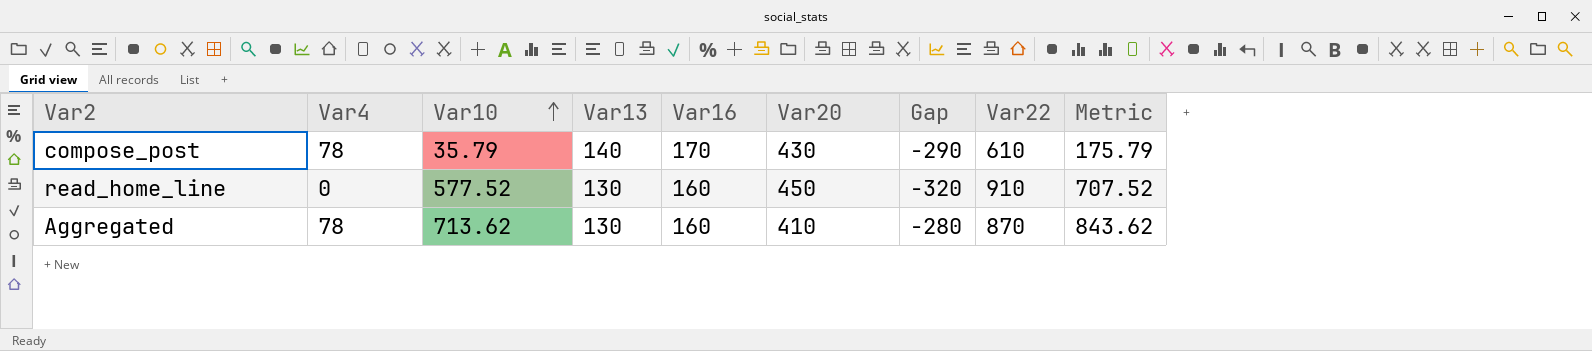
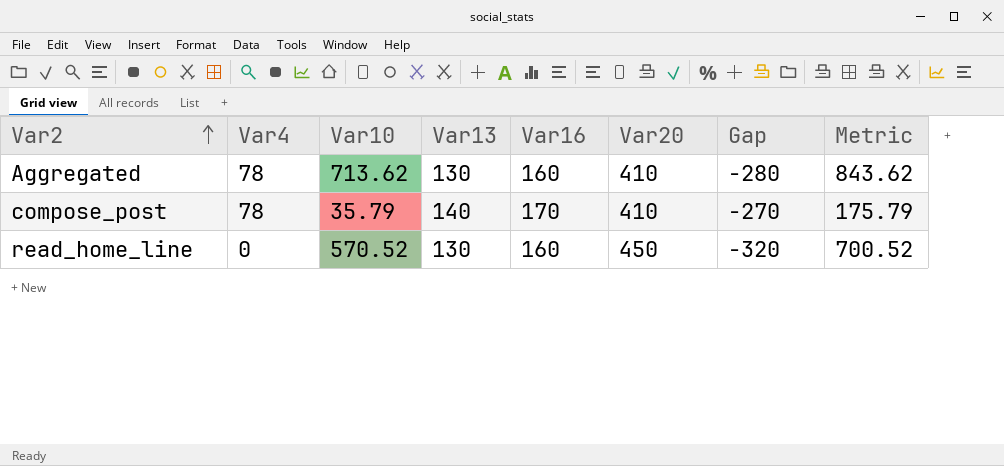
row order: Var10 ascending -> Var2 ascending
column Var22 | position: 8 -> none
compose_post | Var20: 430 -> 410
compose_post | Gap: -290 -> -270
read_home_line | Var10: 577.52 -> 570.52
read_home_line | Metric: 707.52 -> 700.52

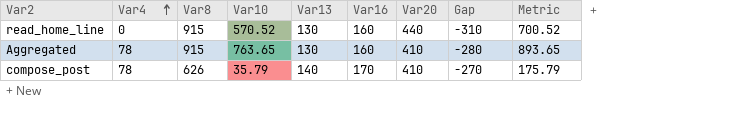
row order: Var2 ascending -> Var4 ascending
column Var8 | position: none -> 3
read_home_line | Var20: 450 -> 440
read_home_line | Gap: -320 -> -310
Aggregated | Var10: 713.62 -> 763.65
Aggregated | Metric: 843.62 -> 893.65

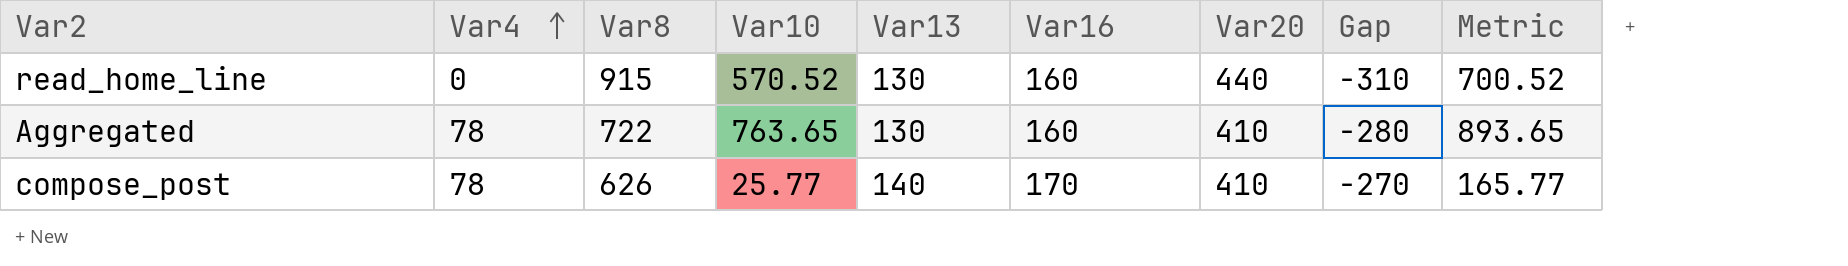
Aggregated | Var8: 915 -> 722
compose_post | Var10: 35.79 -> 25.77
compose_post | Metric: 175.79 -> 165.77

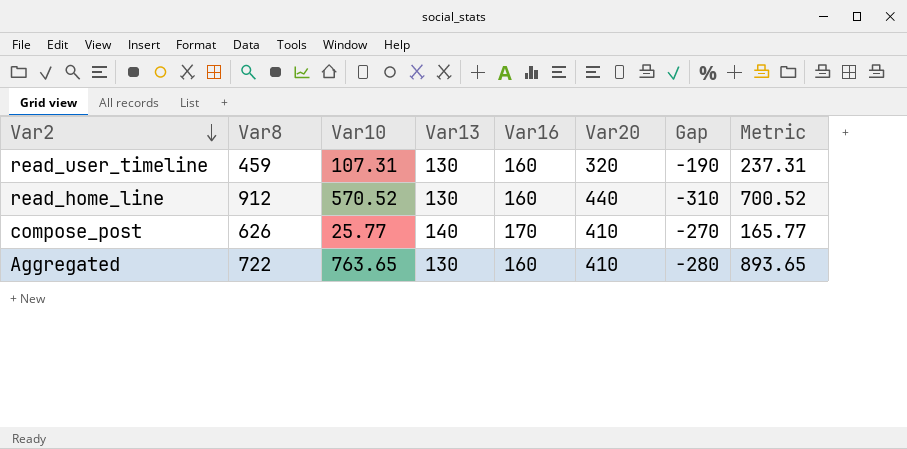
row order: Var4 ascending -> Var2 descending
column Var4 | position: 2 -> none
row read_user_timeline: none -> 459 | 107.31 | 130 | 160 | 320 | -190 | 237.31
read_home_line | Var8: 915 -> 912

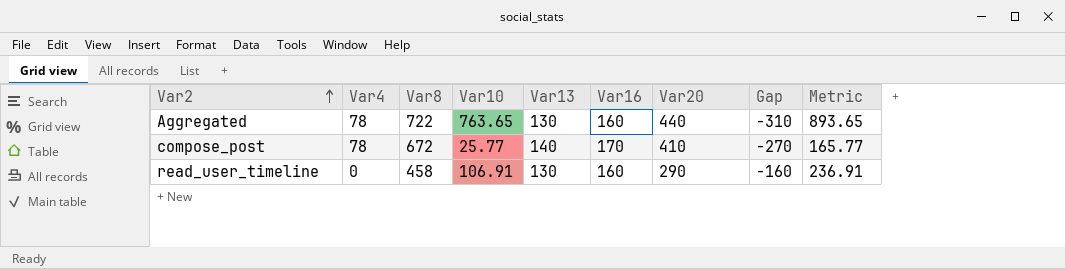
row order: Var2 descending -> Var2 ascending
column Var4 | position: none -> 2
row read_home_line: 912 | 570.52 | 130 | 160 | 440 | -310 | 700.52 -> none
Aggregated | Var20: 410 -> 440
Aggregated | Gap: -280 -> -310
compose_post | Var8: 626 -> 672
read_user_timeline | Var8: 459 -> 458
read_user_timeline | Var10: 107.31 -> 106.91
read_user_timeline | Var20: 320 -> 290
read_user_timeline | Gap: -190 -> -160
read_user_timeline | Metric: 237.31 -> 236.91

